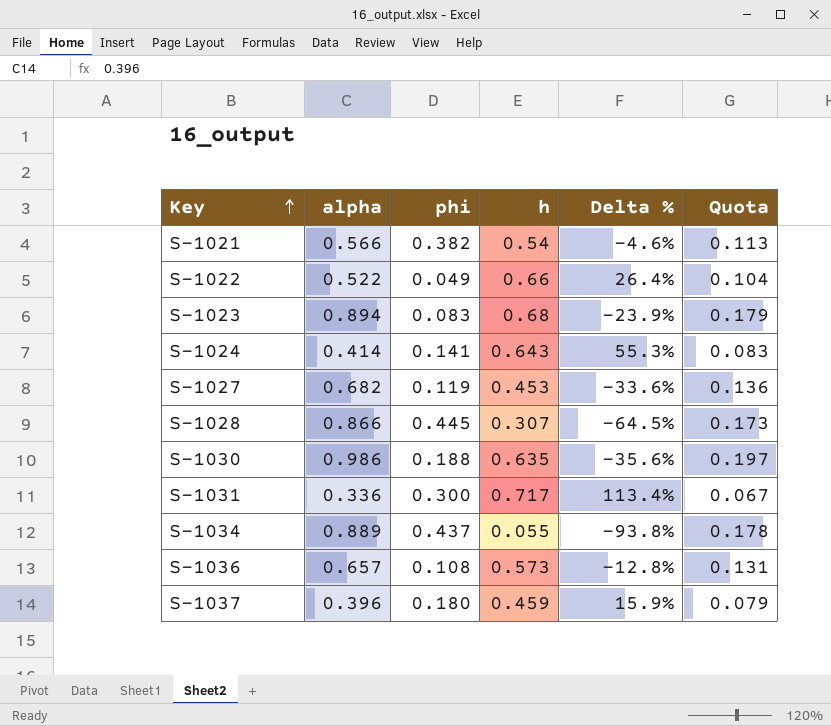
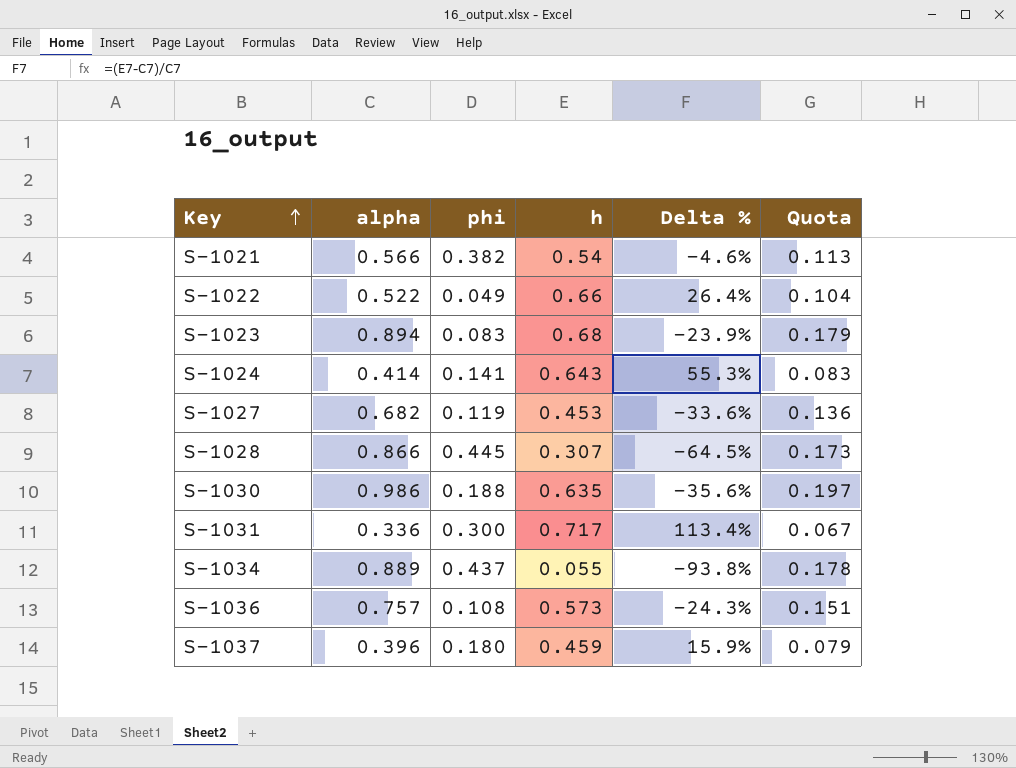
S-1036 | alpha: 0.657 -> 0.757
S-1036 | Delta %: -12.8% -> -24.3%
S-1036 | Quota: 0.131 -> 0.151

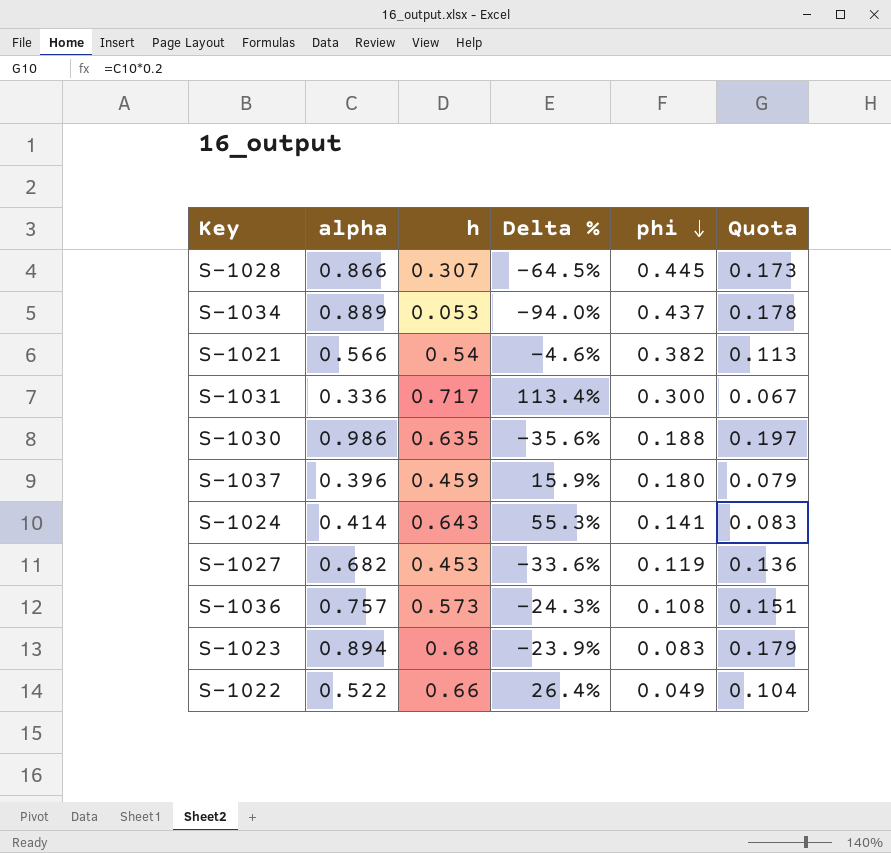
row order: Key ascending -> phi descending
column phi | position: 3 -> 5
S-1034 | h: 0.055 -> 0.053
S-1034 | Delta %: -93.8% -> -94.0%

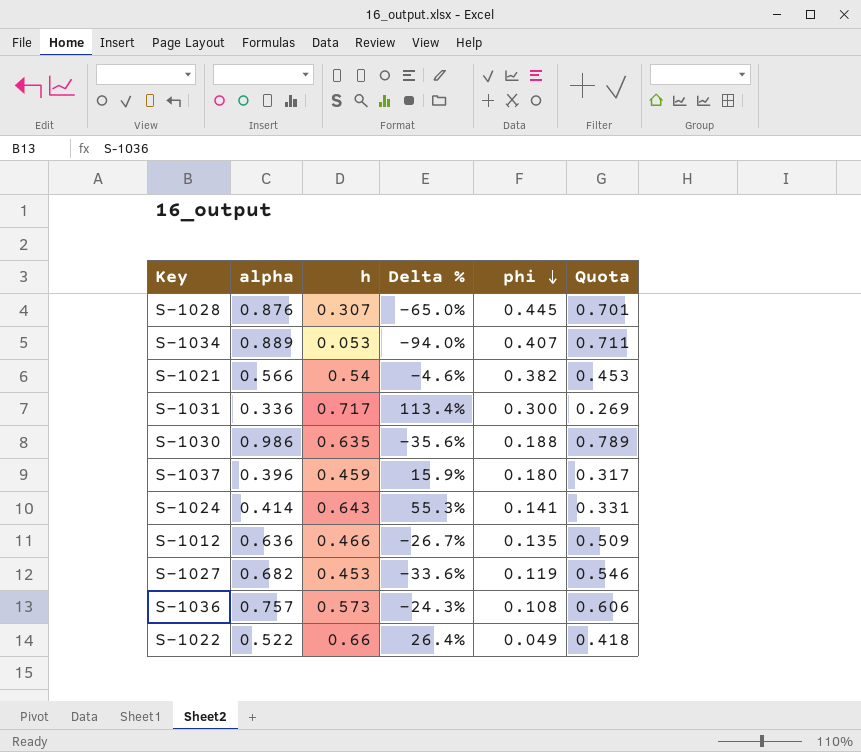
column Quota | formula: [alpha] * 0.2 -> [alpha] * 0.8
row S-1023: 0.894 | 0.68 | -23.9% | 0.083 | 0.179 -> none
S-1028 | alpha: 0.866 -> 0.876
S-1028 | Delta %: -64.5% -> -65.0%
S-1034 | phi: 0.437 -> 0.407
row S-1012: none -> 0.636 | 0.466 | -26.7% | 0.135 | 0.509

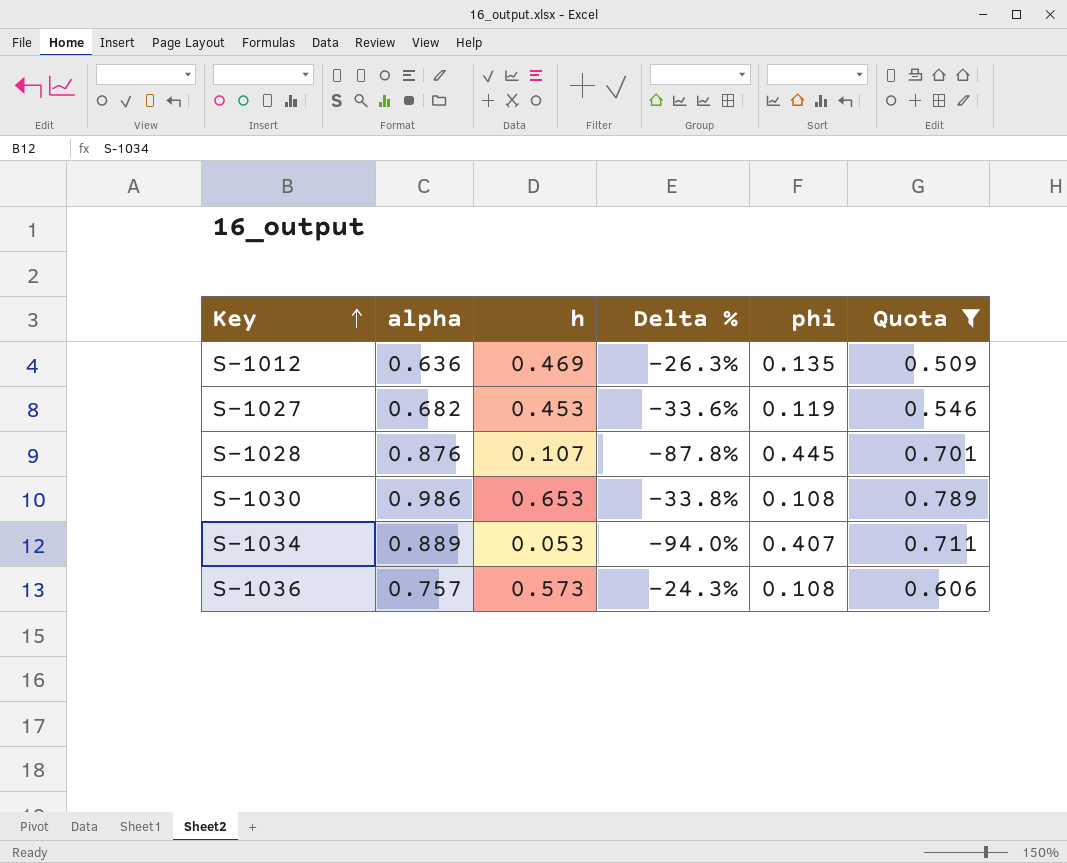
filter: none -> Quota >= 0.509
row order: phi descending -> Key ascending
S-1012 | h: 0.466 -> 0.469
S-1012 | Delta %: -26.7% -> -26.3%
S-1028 | h: 0.307 -> 0.107
S-1028 | Delta %: -65.0% -> -87.8%
S-1030 | h: 0.635 -> 0.653
S-1030 | Delta %: -35.6% -> -33.8%
S-1030 | phi: 0.188 -> 0.108

